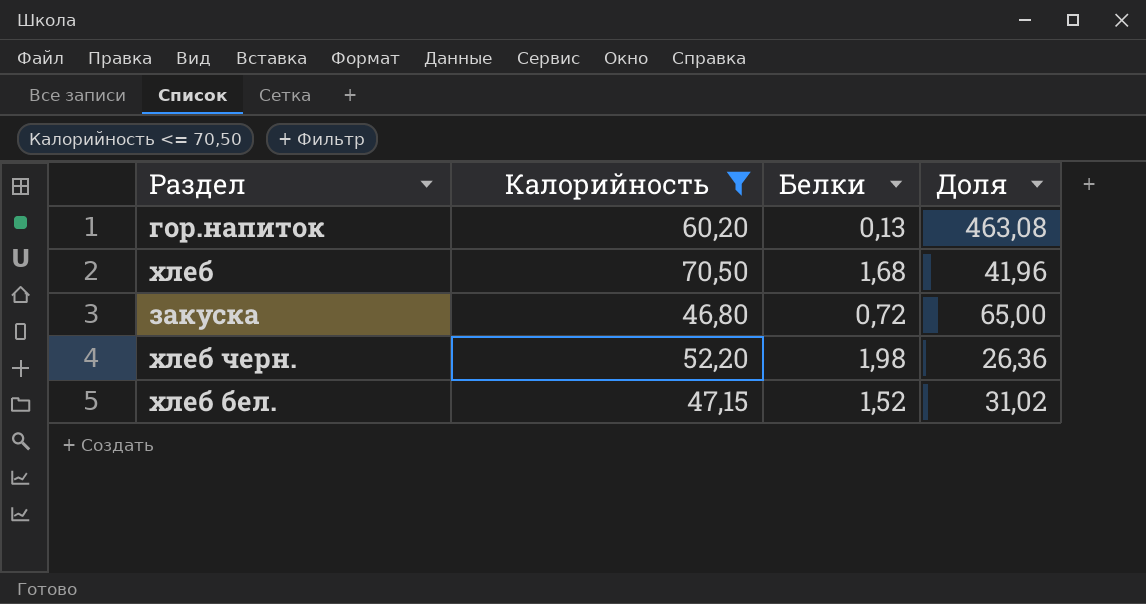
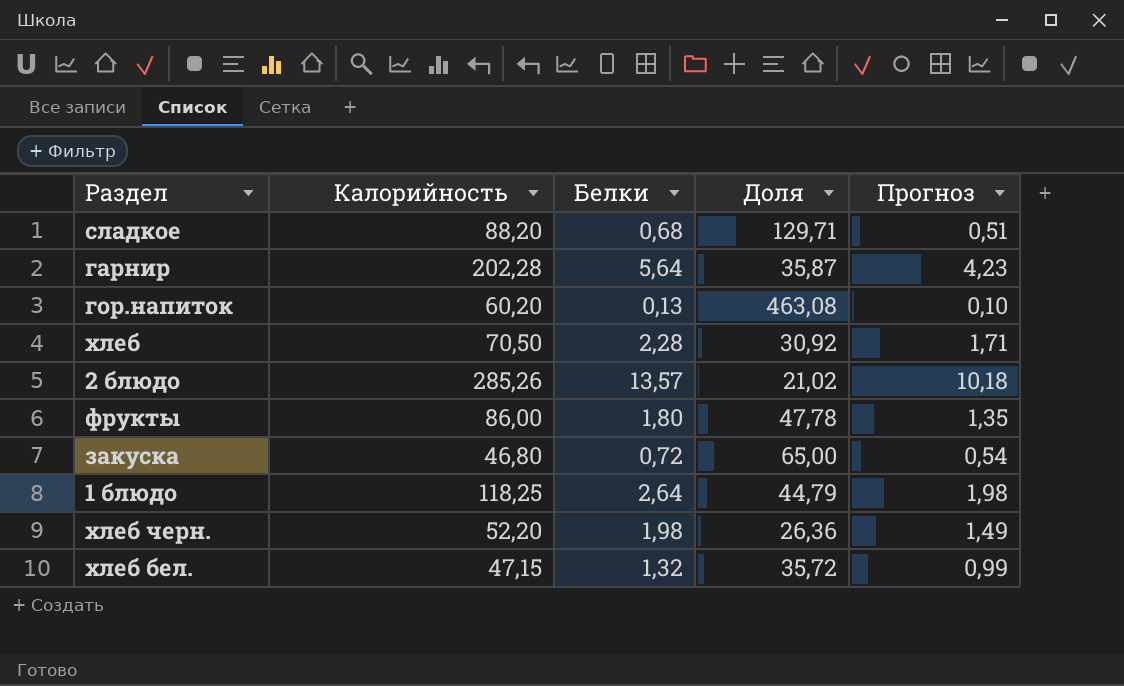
filter: Калорийность <= 70,50 -> none
column Прогноз | formula: none -> [Белки] * 0,75
хлеб | Белки: 1,68 -> 2,28
хлеб | Доля: 41,96 -> 30,92
хлеб бел. | Белки: 1,52 -> 1,32
хлеб бел. | Доля: 31,02 -> 35,72

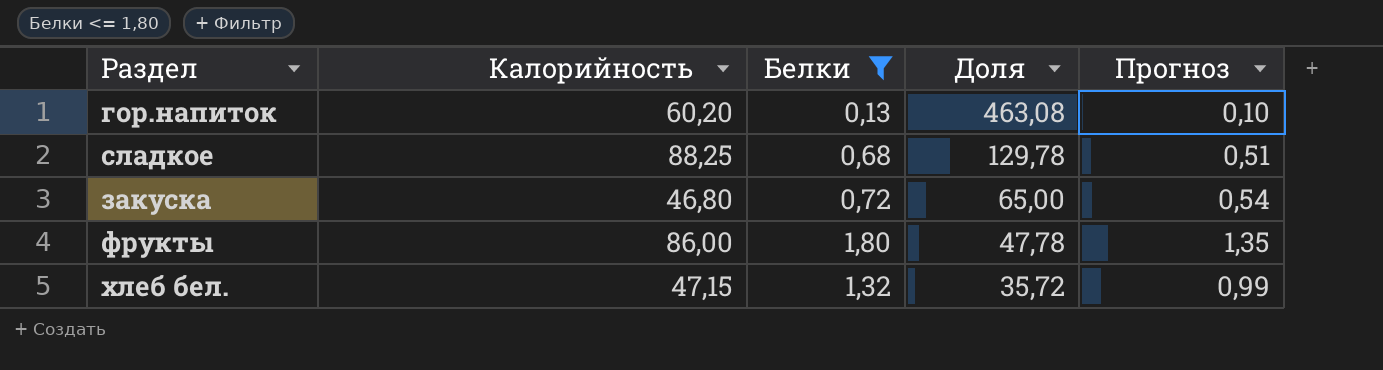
filter: none -> Белки <= 1,80
row order: none -> Доля descending
сладкое | Калорийность: 88,20 -> 88,25
сладкое | Доля: 129,71 -> 129,78

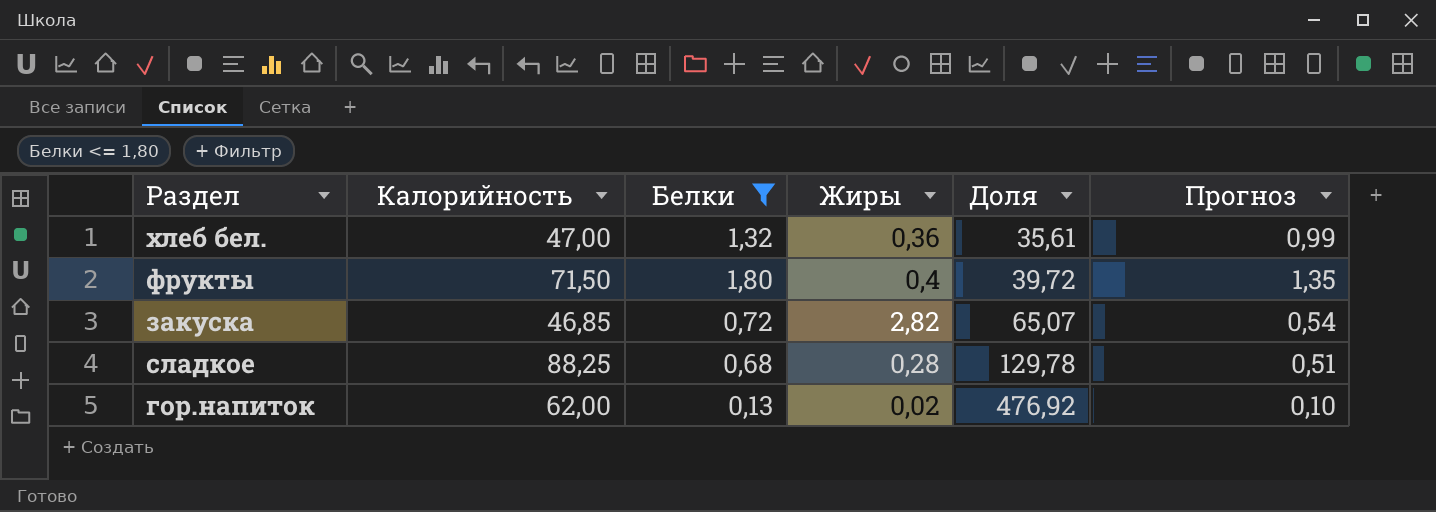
row order: Доля descending -> Доля ascending
column Жиры | position: none -> 4
хлеб бел. | Калорийность: 47,15 -> 47,00
хлеб бел. | Доля: 35,72 -> 35,61
фрукты | Калорийность: 86,00 -> 71,50
фрукты | Доля: 47,78 -> 39,72
закуска | Калорийность: 46,80 -> 46,85
закуска | Доля: 65,00 -> 65,07
гор.напиток | Калорийность: 60,20 -> 62,00
гор.напиток | Доля: 463,08 -> 476,92

